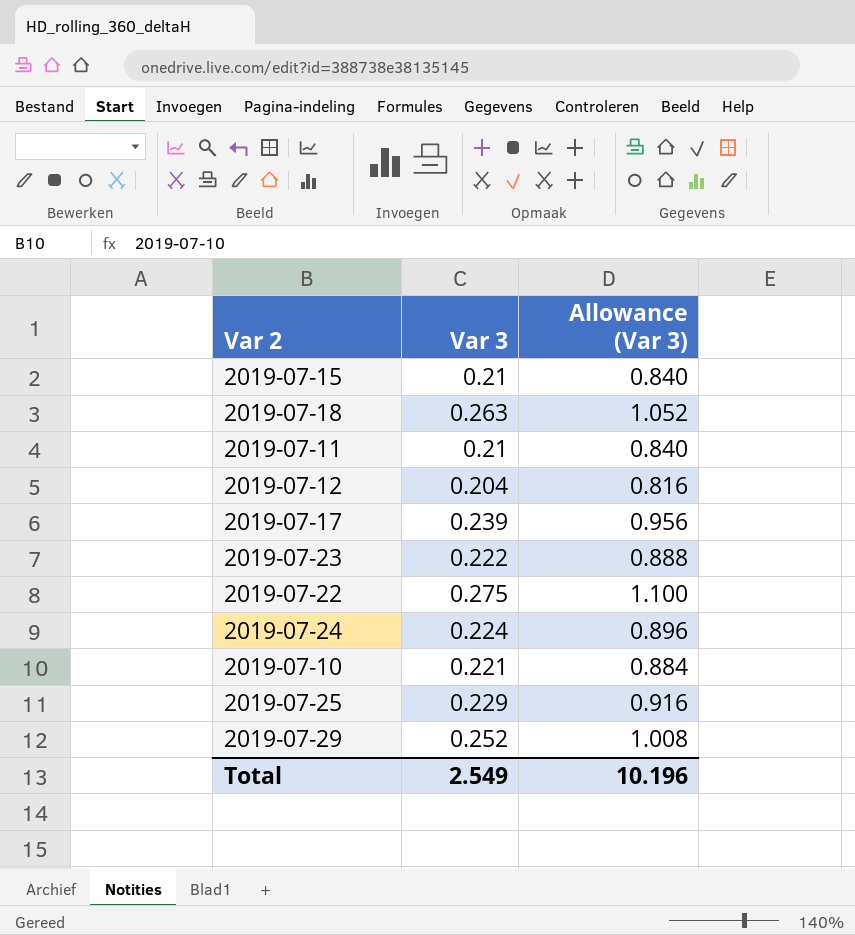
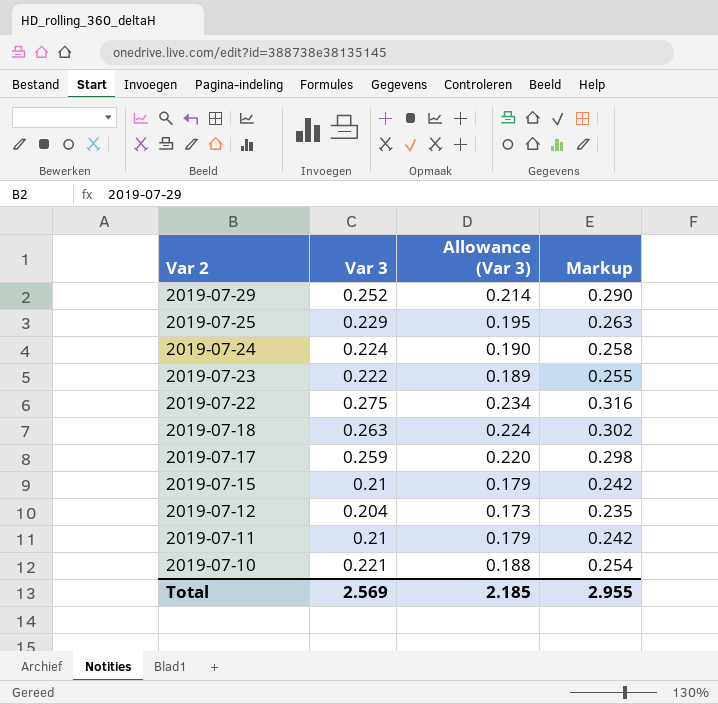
row order: none -> Var 2 descending
column Allowance (Var 3) | formula: [Var 3] * 4 -> [Var 3] * 0.85
column Markup | formula: none -> [Var 3] * 1.15
2019-07-17 | Var 3: 0.239 -> 0.259
Total | Var 3: 2.549 -> 2.569
Total | Allowance (Var 3): 10.196 -> 2.185

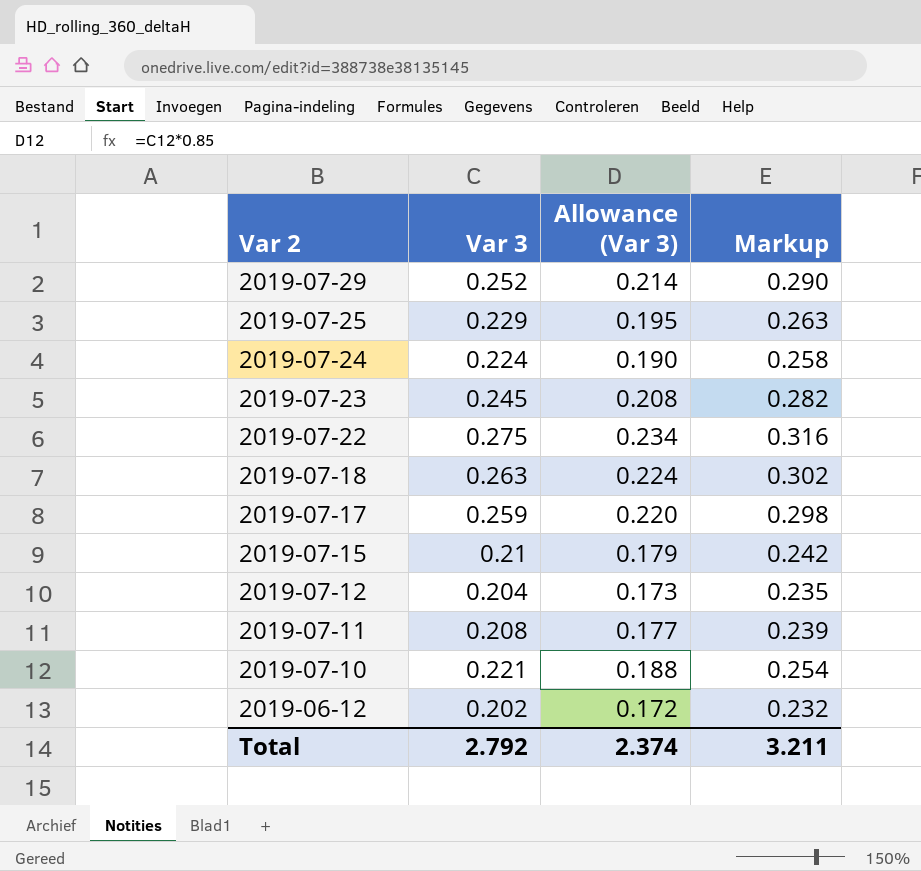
2019-07-23 | Var 3: 0.222 -> 0.245
2019-07-23 | Allowance (Var 3): 0.189 -> 0.208
2019-07-23 | Markup: 0.255 -> 0.282
2019-07-11 | Var 3: 0.21 -> 0.208
2019-07-11 | Allowance (Var 3): 0.179 -> 0.177
2019-07-11 | Markup: 0.242 -> 0.239
row 2019-06-12: none -> 0.202 | 0.172 | 0.232
Total | Var 3: 2.569 -> 2.792
Total | Allowance (Var 3): 2.185 -> 2.374
Total | Markup: 2.955 -> 3.211

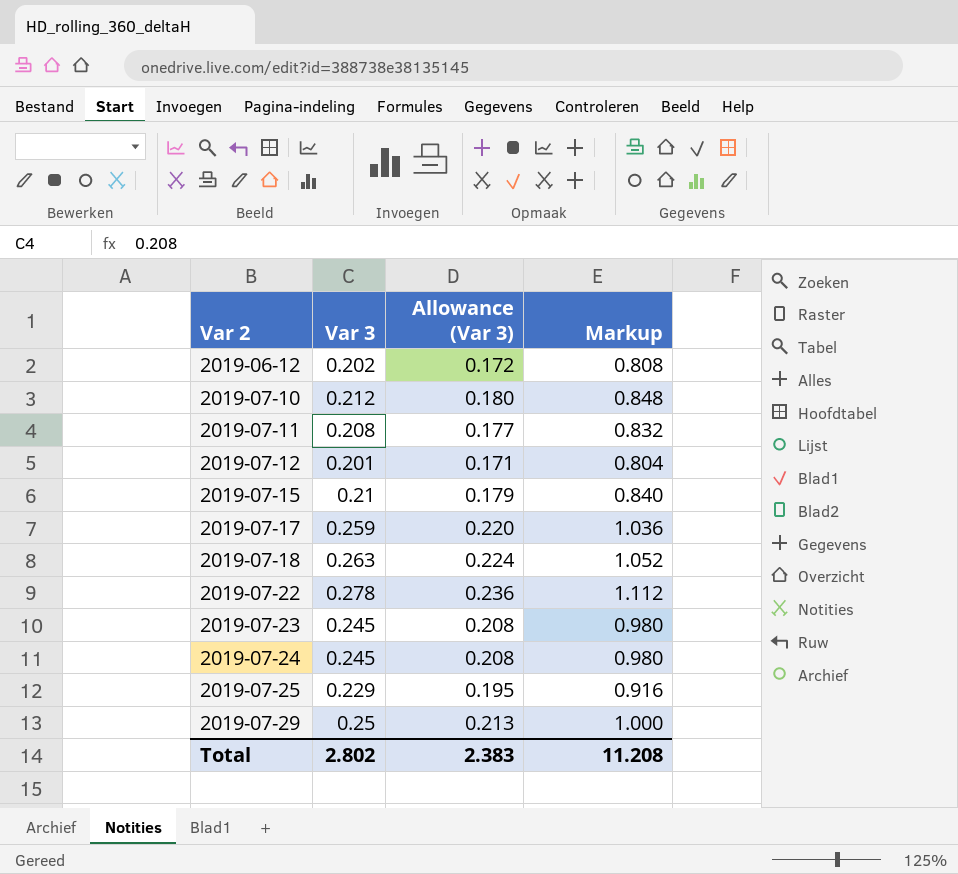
row order: Var 2 descending -> Var 2 ascending
column Markup | formula: [Var 3] * 1.15 -> [Var 3] * 4
2019-07-10 | Var 3: 0.221 -> 0.212
2019-07-10 | Allowance (Var 3): 0.188 -> 0.180
2019-07-12 | Var 3: 0.204 -> 0.201
2019-07-12 | Allowance (Var 3): 0.173 -> 0.171
2019-07-22 | Var 3: 0.275 -> 0.278
2019-07-22 | Allowance (Var 3): 0.234 -> 0.236
2019-07-24 | Var 3: 0.224 -> 0.245
2019-07-24 | Allowance (Var 3): 0.190 -> 0.208
2019-07-29 | Var 3: 0.252 -> 0.25
2019-07-29 | Allowance (Var 3): 0.214 -> 0.213
Total | Var 3: 2.792 -> 2.802
Total | Allowance (Var 3): 2.374 -> 2.383
Total | Markup: 3.211 -> 11.208

